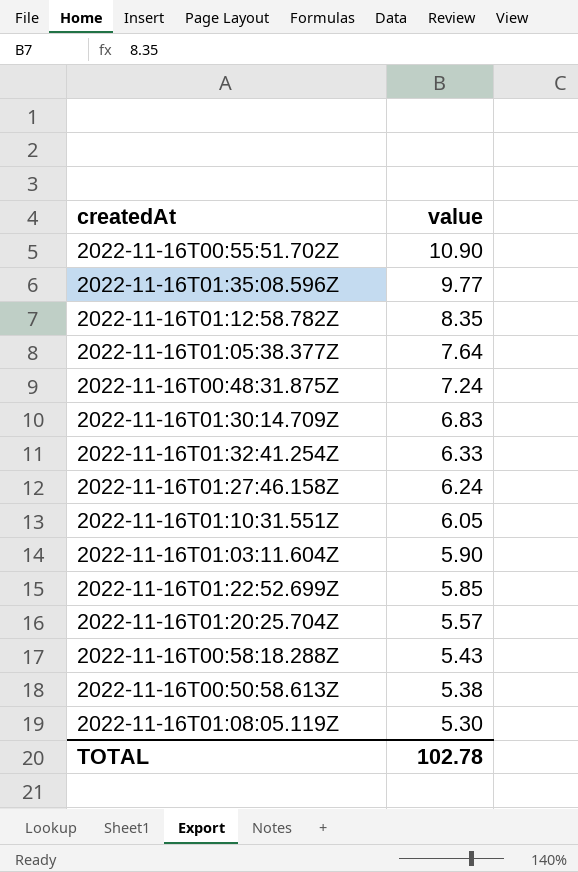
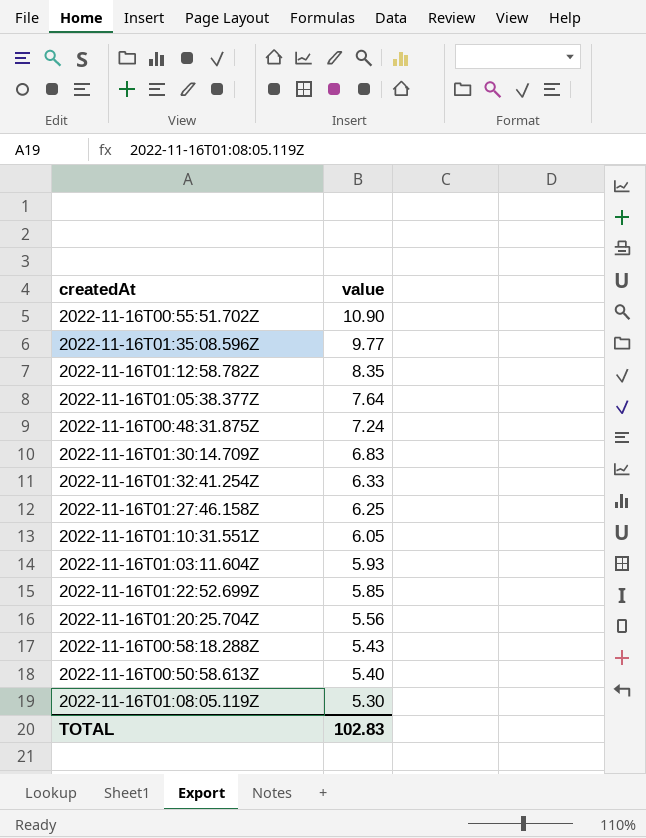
2022-11-16T01:27:46.158Z | value: 6.24 -> 6.25
2022-11-16T01:03:11.604Z | value: 5.90 -> 5.93
2022-11-16T01:20:25.704Z | value: 5.57 -> 5.56
2022-11-16T00:50:58.613Z | value: 5.38 -> 5.40
TOTAL | value: 102.78 -> 102.83

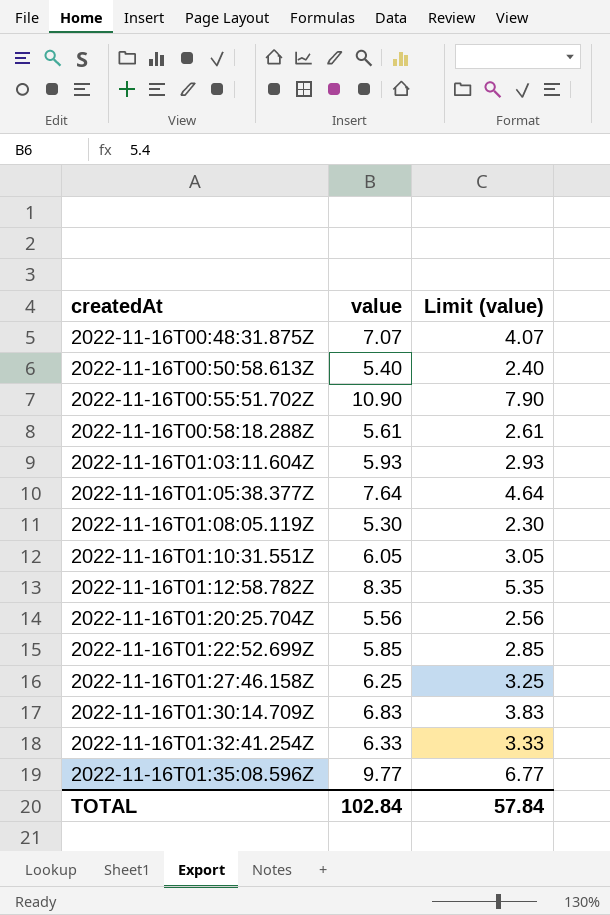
row order: value descending -> createdAt ascending
column Limit (value) | formula: none -> [value] - 3
2022-11-16T00:48:31.875Z | value: 7.24 -> 7.07
2022-11-16T00:58:18.288Z | value: 5.43 -> 5.61
TOTAL | value: 102.83 -> 102.84

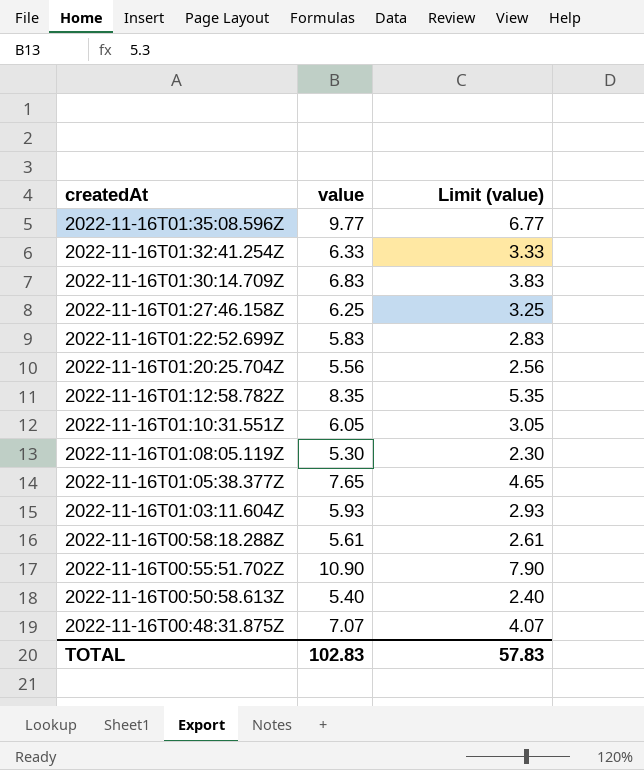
row order: createdAt ascending -> createdAt descending
2022-11-16T01:22:52.699Z | value: 5.85 -> 5.83
2022-11-16T01:22:52.699Z | Limit (value): 2.85 -> 2.83
2022-11-16T01:05:38.377Z | value: 7.64 -> 7.65
2022-11-16T01:05:38.377Z | Limit (value): 4.64 -> 4.65
TOTAL | value: 102.84 -> 102.83
TOTAL | Limit (value): 57.84 -> 57.83

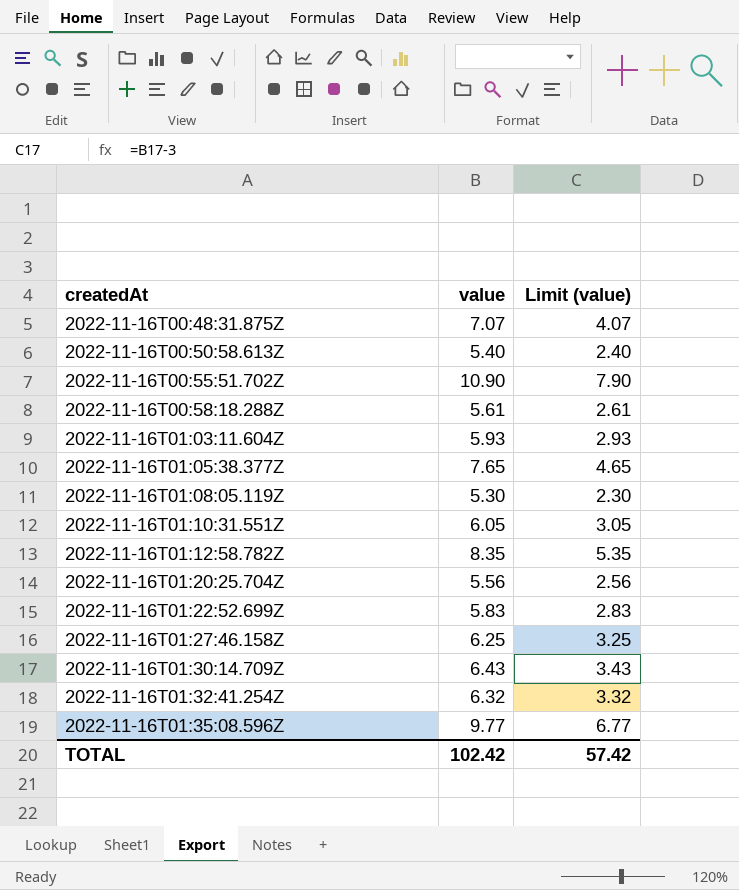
row order: createdAt descending -> createdAt ascending
2022-11-16T01:30:14.709Z | value: 6.83 -> 6.43
2022-11-16T01:30:14.709Z | Limit (value): 3.83 -> 3.43
2022-11-16T01:32:41.254Z | value: 6.33 -> 6.32
2022-11-16T01:32:41.254Z | Limit (value): 3.33 -> 3.32
TOTAL | value: 102.83 -> 102.42
TOTAL | Limit (value): 57.83 -> 57.42

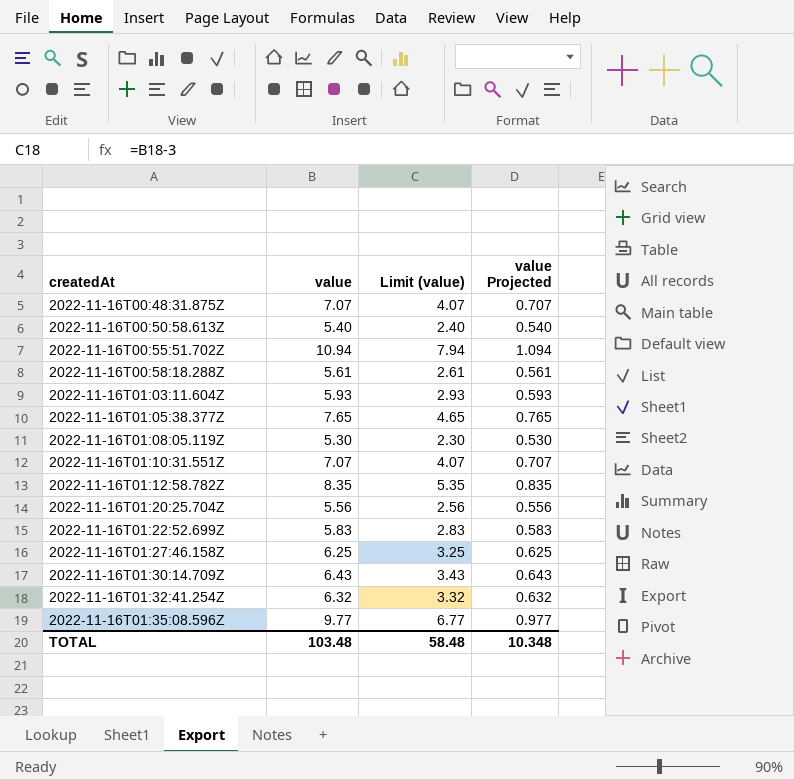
column value Projected | formula: none -> [value] * 0.1
2022-11-16T00:55:51.702Z | value: 10.90 -> 10.94
2022-11-16T00:55:51.702Z | Limit (value): 7.90 -> 7.94
2022-11-16T01:10:31.551Z | value: 6.05 -> 7.07
2022-11-16T01:10:31.551Z | Limit (value): 3.05 -> 4.07
TOTAL | value: 102.42 -> 103.48
TOTAL | Limit (value): 57.42 -> 58.48

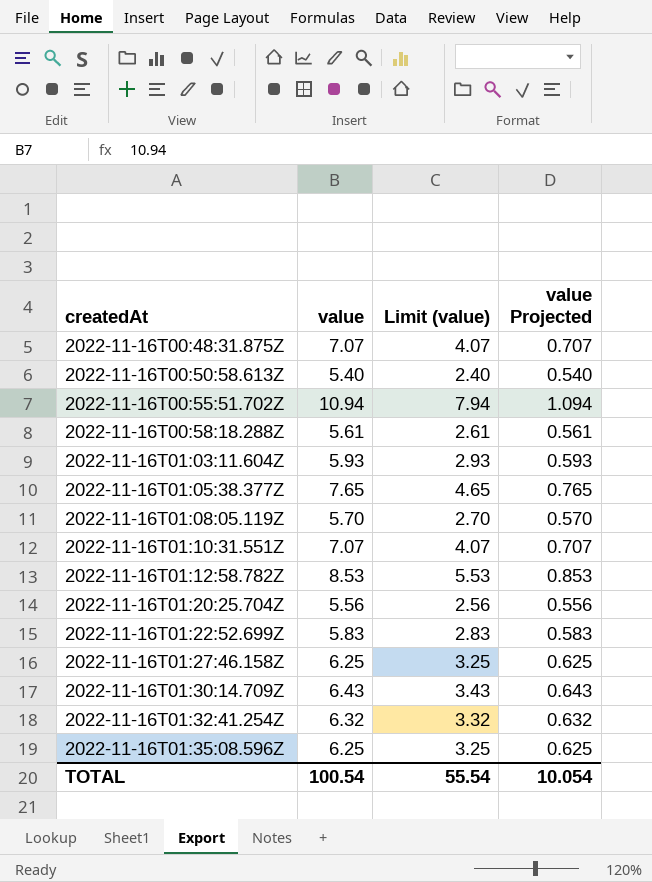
2022-11-16T01:08:05.119Z | value: 5.30 -> 5.70
2022-11-16T01:08:05.119Z | Limit (value): 2.30 -> 2.70
2022-11-16T01:08:05.119Z | value Projected: 0.530 -> 0.570
2022-11-16T01:12:58.782Z | value: 8.35 -> 8.53
2022-11-16T01:12:58.782Z | Limit (value): 5.35 -> 5.53
2022-11-16T01:12:58.782Z | value Projected: 0.835 -> 0.853
2022-11-16T01:35:08.596Z | value: 9.77 -> 6.25
2022-11-16T01:35:08.596Z | Limit (value): 6.77 -> 3.25
2022-11-16T01:35:08.596Z | value Projected: 0.977 -> 0.625
TOTAL | value: 103.48 -> 100.54
TOTAL | Limit (value): 58.48 -> 55.54
TOTAL | value Projected: 10.348 -> 10.054

